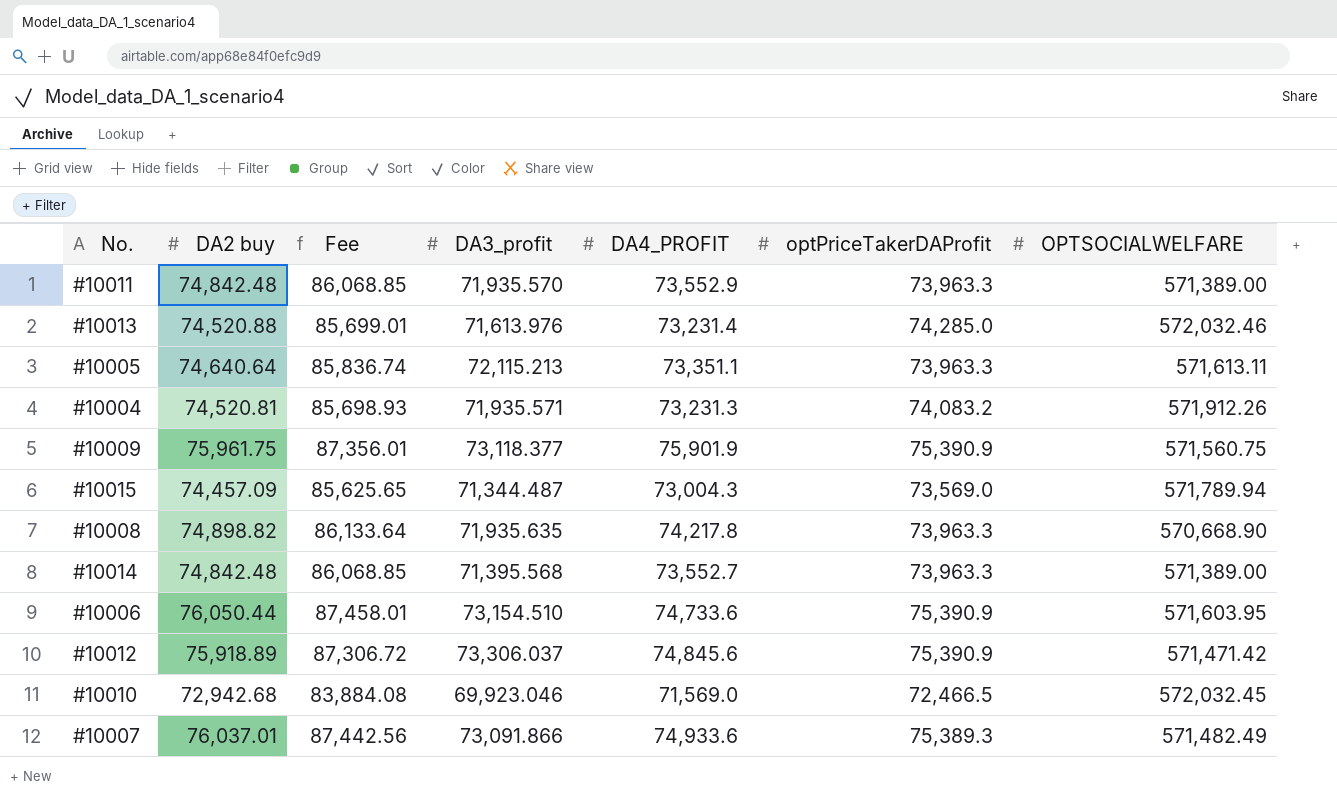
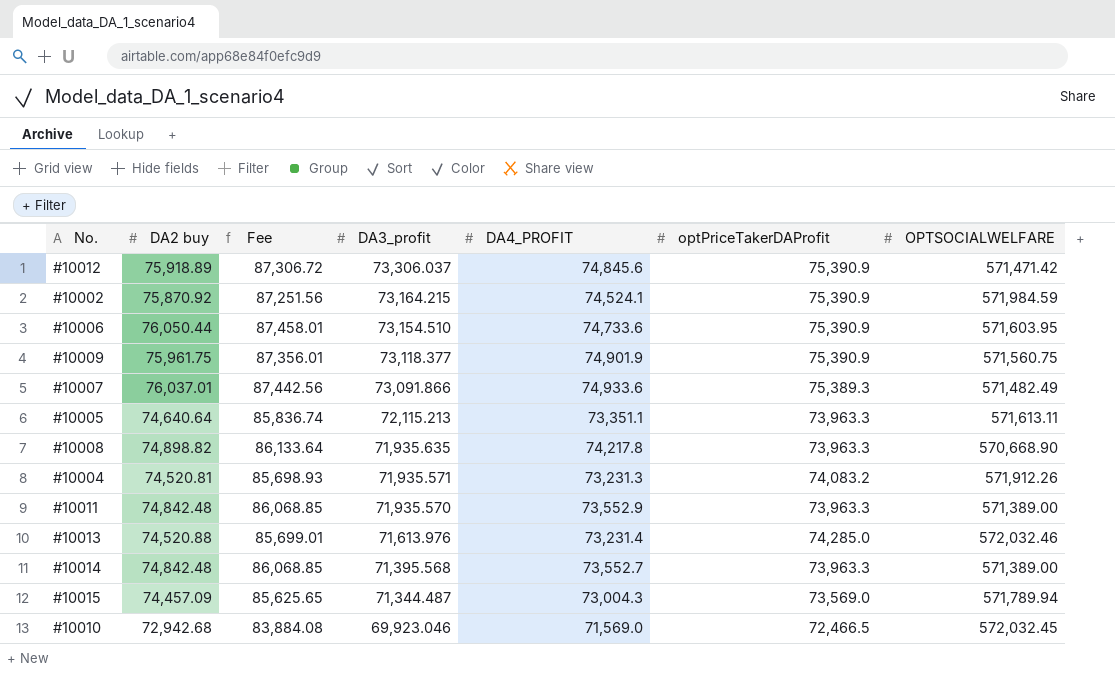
row order: none -> DA3_profit descending
row #10002: none -> 75,870.92 | 87,251.56 | 73,164.215 | 74,524.1 | 75,390.9 | 571,984.59
#10009 | DA4_PROFIT: 75,901.9 -> 74,901.9

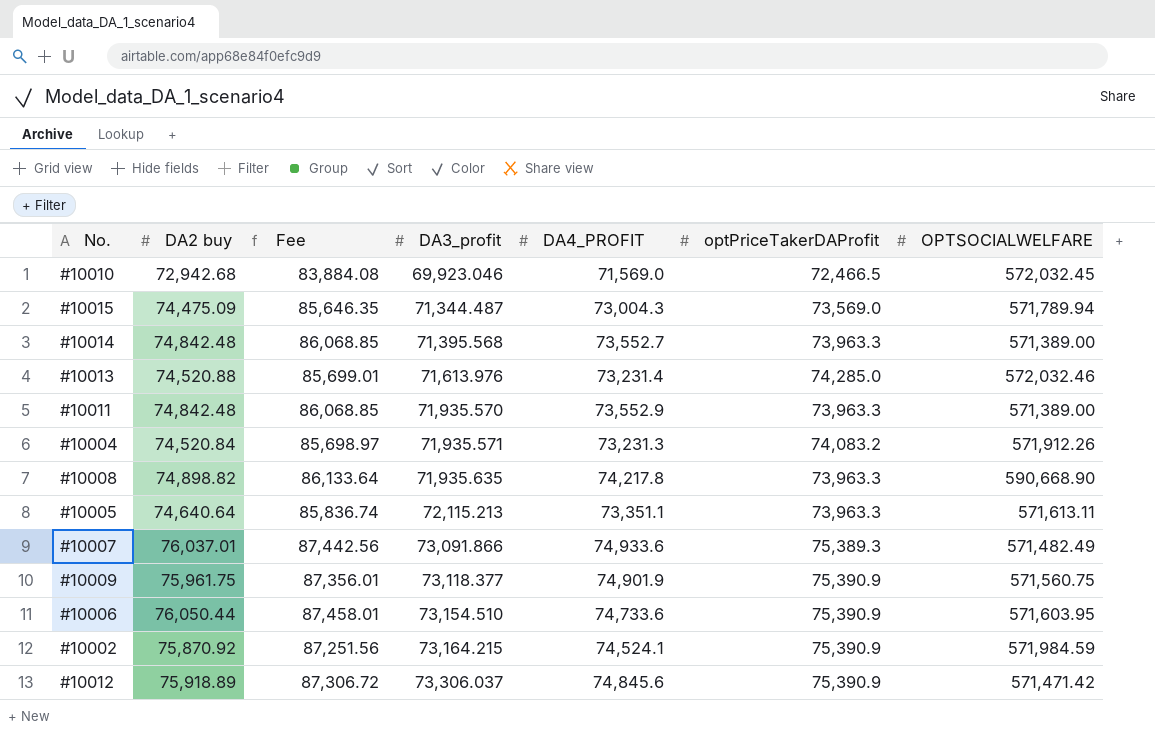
row order: DA3_profit descending -> DA3_profit ascending
#10015 | DA2 buy: 74,457.09 -> 74,475.09
#10015 | Fee: 85,625.65 -> 85,646.35
#10004 | DA2 buy: 74,520.81 -> 74,520.84
#10004 | Fee: 85,698.93 -> 85,698.97
#10008 | OPTSOCIALWELFARE: 570,668.90 -> 590,668.90

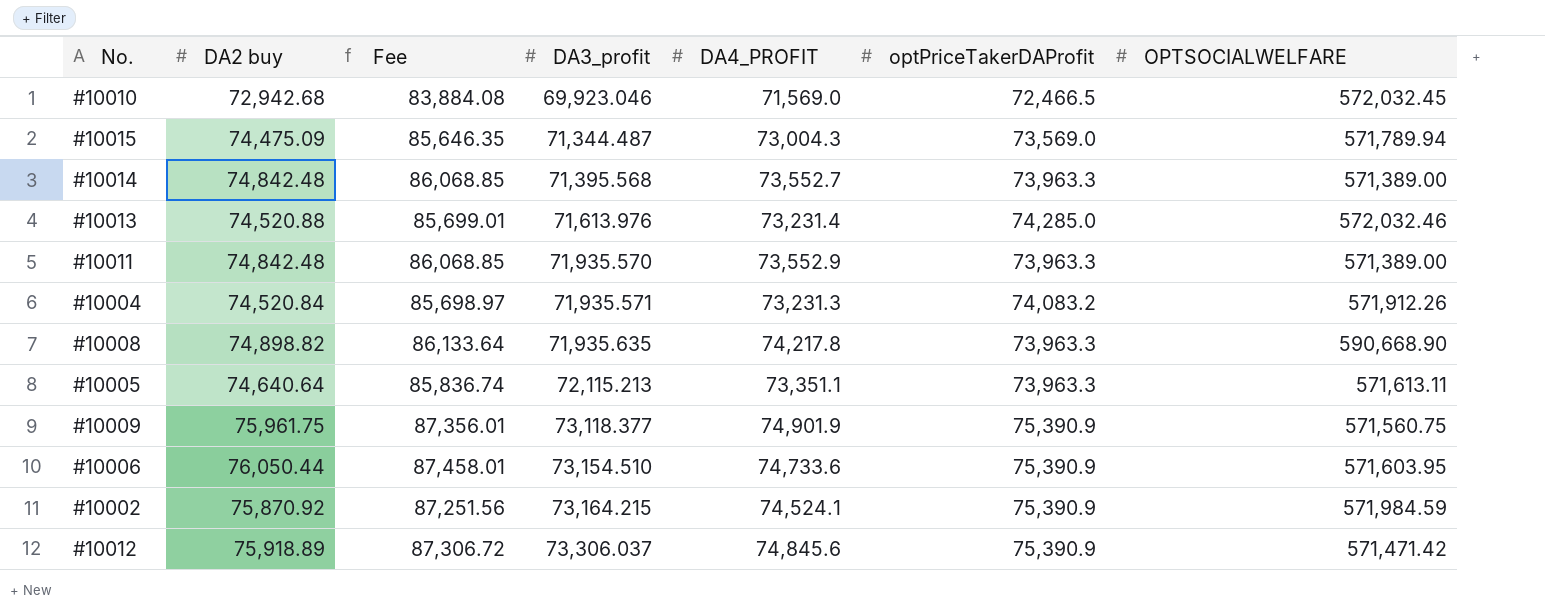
row #10007: 76,037.01 | 87,442.56 | 73,091.866 | 74,933.6 | 75,389.3 | 571,482.49 -> none

